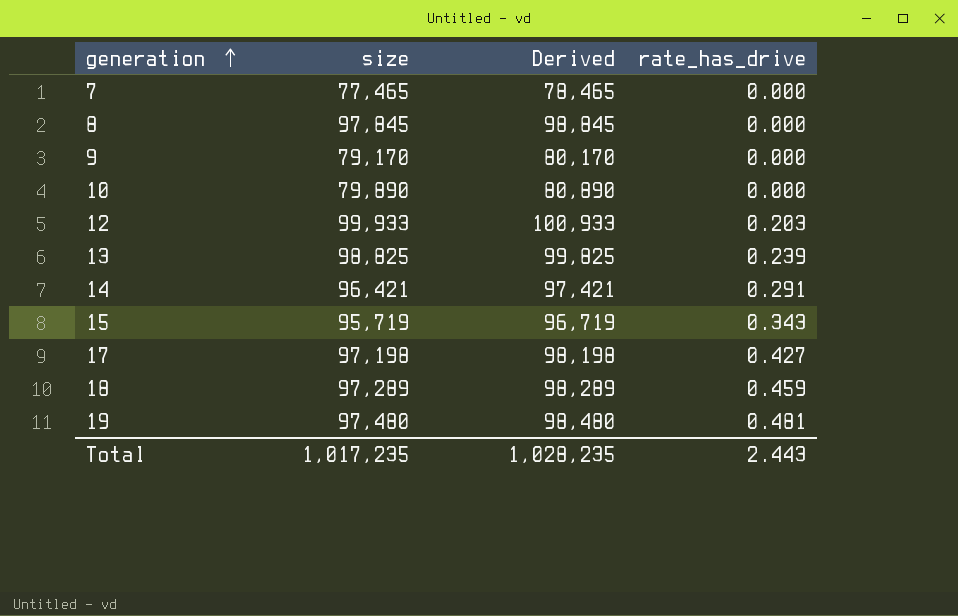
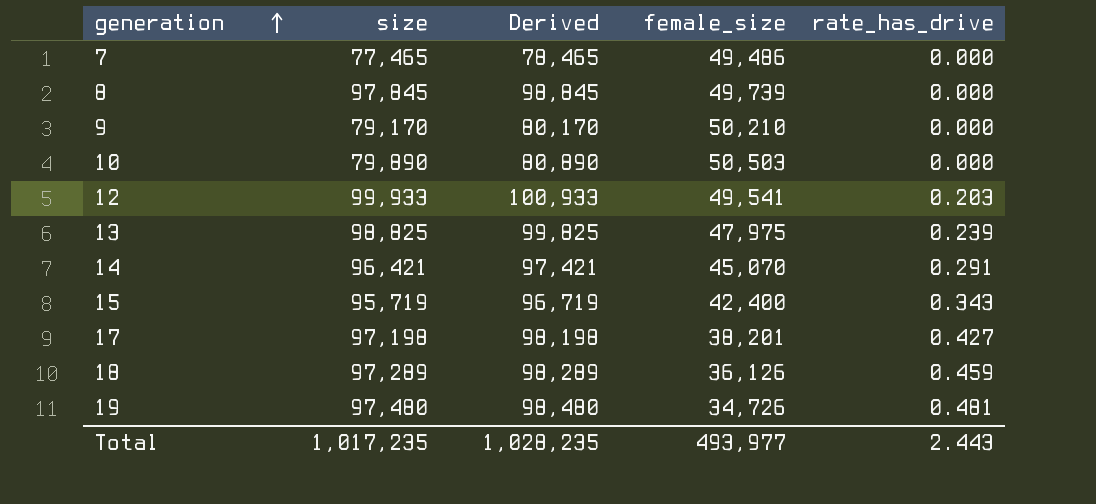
column female_size | position: none -> 4

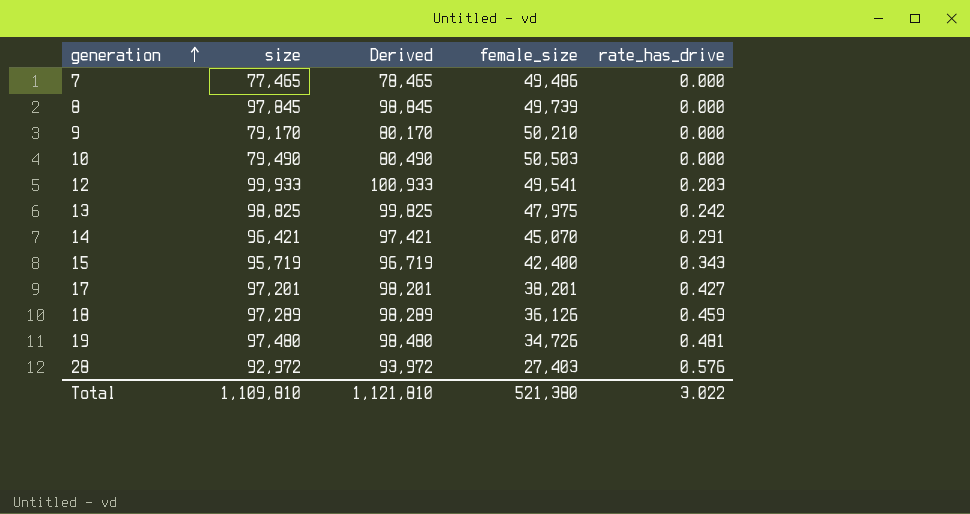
10 | size: 79,890 -> 79,490
10 | Derived: 80,890 -> 80,490
13 | rate_has_drive: 0.239 -> 0.242
17 | size: 97,198 -> 97,201
17 | Derived: 98,198 -> 98,201
row 28: none -> 92,972 | 93,972 | 27,403 | 0.576
Total | size: 1,017,235 -> 1,109,810
Total | Derived: 1,028,235 -> 1,121,810
Total | female_size: 493,977 -> 521,380
Total | rate_has_drive: 2.443 -> 3.022

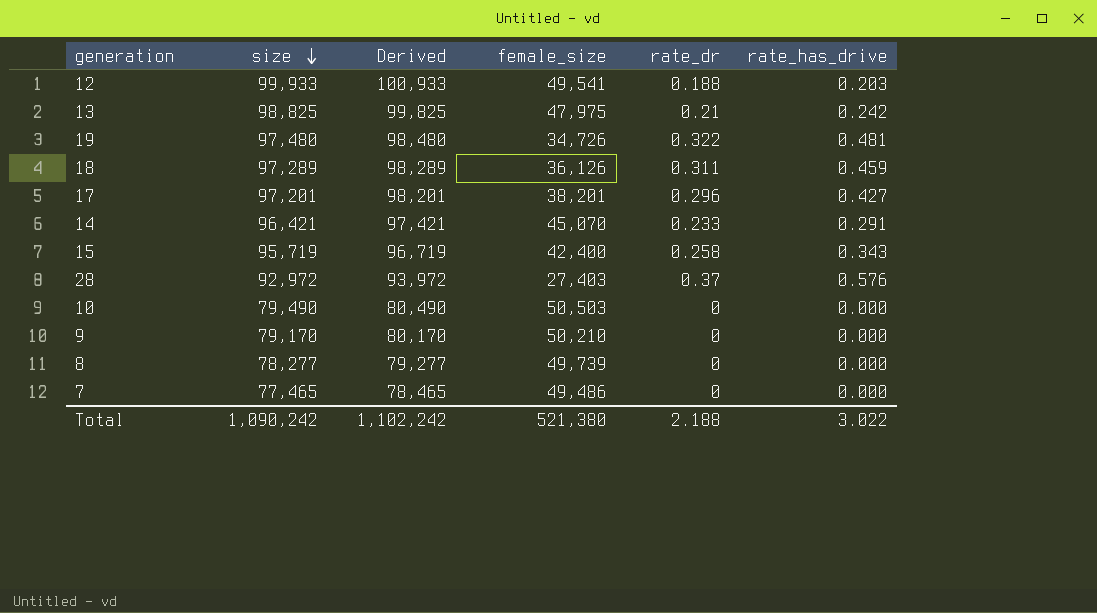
row order: generation ascending -> size descending
column rate_dr | position: none -> 5
8 | size: 97,845 -> 78,277
8 | Derived: 98,845 -> 79,277
Total | size: 1,109,810 -> 1,090,242
Total | Derived: 1,121,810 -> 1,102,242

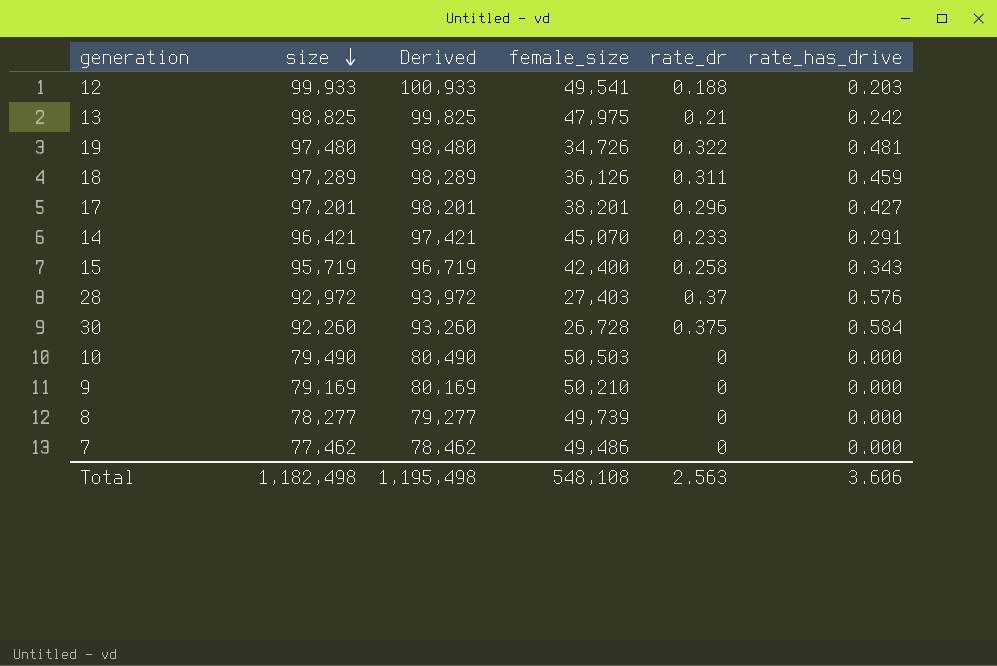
row 30: none -> 92,260 | 93,260 | 26,728 | 0.375 | 0.584
9 | size: 79,170 -> 79,169
9 | Derived: 80,170 -> 80,169
7 | size: 77,465 -> 77,462
7 | Derived: 78,465 -> 78,462
Total | size: 1,090,242 -> 1,182,498
Total | Derived: 1,102,242 -> 1,195,498
Total | female_size: 521,380 -> 548,108
Total | rate_dr: 2.188 -> 2.563
Total | rate_has_drive: 3.022 -> 3.606

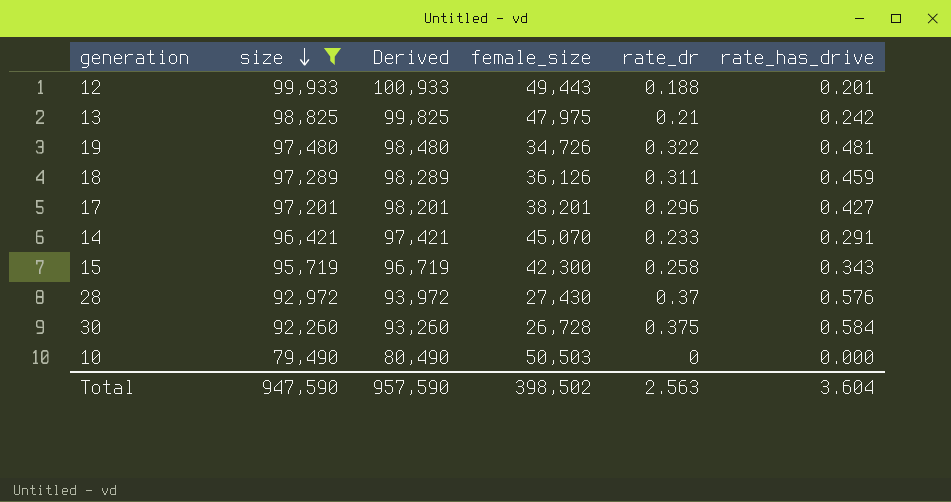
filter: none -> size >= 79,490
12 | female_size: 49,541 -> 49,443
12 | rate_has_drive: 0.203 -> 0.201
15 | female_size: 42,400 -> 42,300
28 | female_size: 27,403 -> 27,430
Total | size: 1,182,498 -> 947,590
Total | Derived: 1,195,498 -> 957,590
Total | female_size: 548,108 -> 398,502
Total | rate_has_drive: 3.606 -> 3.604

